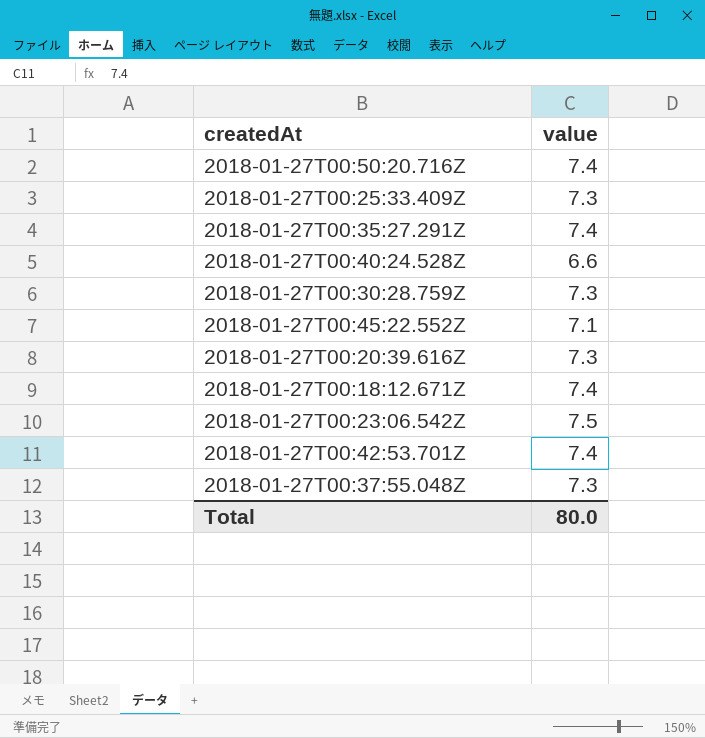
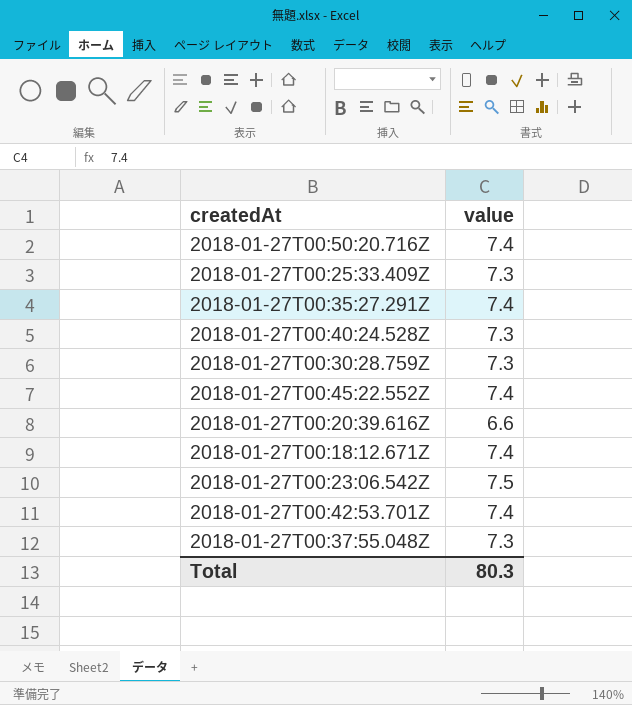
2018-01-27T00:40:24.528Z | value: 6.6 -> 7.3
2018-01-27T00:45:22.552Z | value: 7.1 -> 7.4
2018-01-27T00:20:39.616Z | value: 7.3 -> 6.6
Total | value: 80.0 -> 80.3

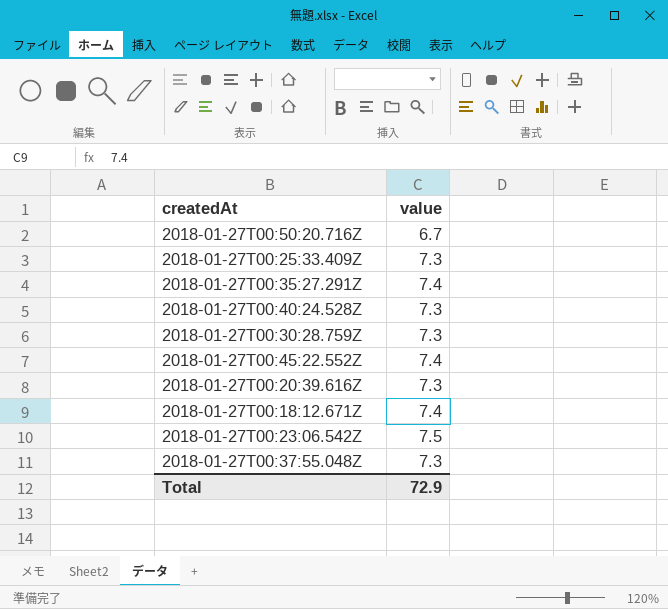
row 2018-01-27T00:42:53.701Z: 7.4 -> none
2018-01-27T00:50:20.716Z | value: 7.4 -> 6.7
2018-01-27T00:20:39.616Z | value: 6.6 -> 7.3
Total | value: 80.3 -> 72.9

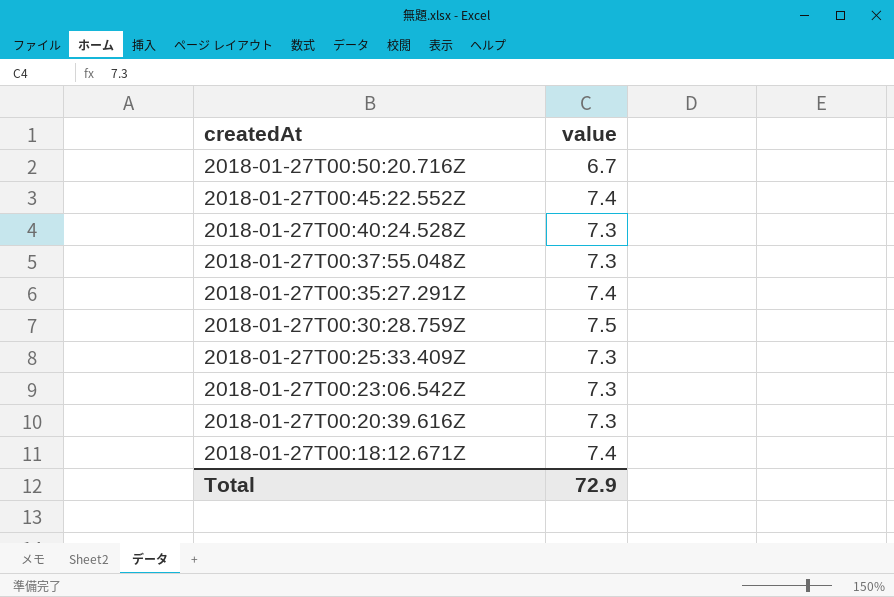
row order: none -> createdAt descending
2018-01-27T00:30:28.759Z | value: 7.3 -> 7.5
2018-01-27T00:23:06.542Z | value: 7.5 -> 7.3

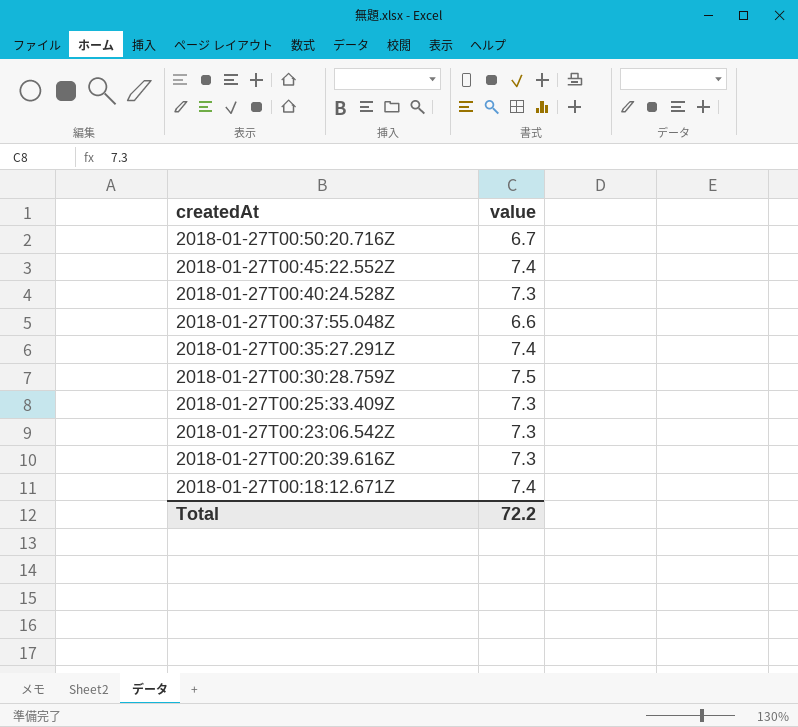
2018-01-27T00:37:55.048Z | value: 7.3 -> 6.6
Total | value: 72.9 -> 72.2

